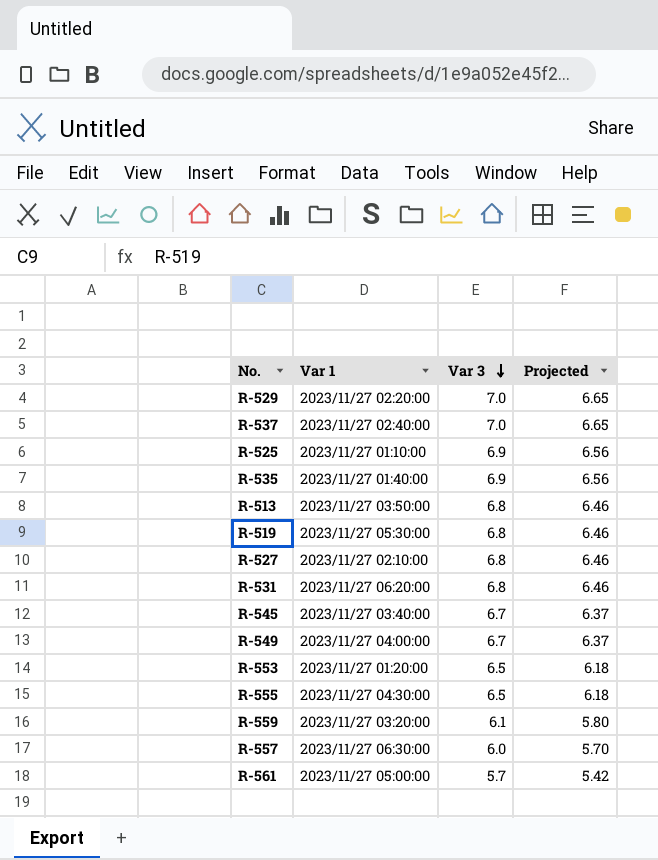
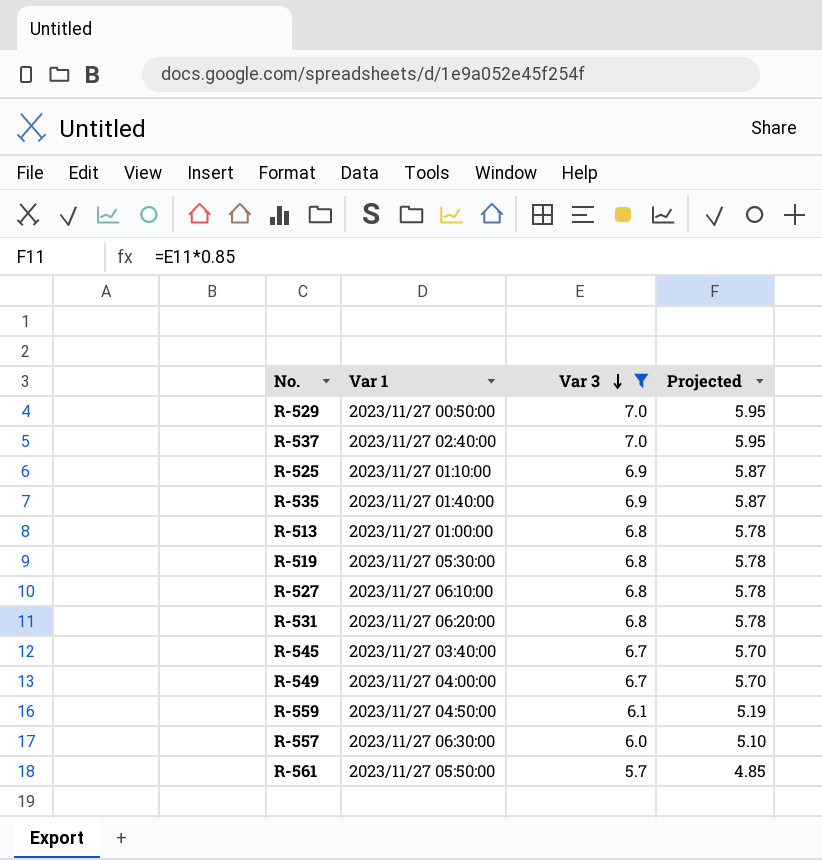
filter: none -> Var 3 != 6.5
column Projected | formula: [Var 3] * 0.95 -> [Var 3] * 0.85
R-529 | Var 1: 2023/11/27 02:20:00 -> 2023/11/27 00:50:00
R-513 | Var 1: 2023/11/27 03:50:00 -> 2023/11/27 01:00:00
R-527 | Var 1: 2023/11/27 02:10:00 -> 2023/11/27 06:10:00
R-559 | Var 1: 2023/11/27 03:20:00 -> 2023/11/27 04:50:00
R-561 | Var 1: 2023/11/27 05:00:00 -> 2023/11/27 05:50:00

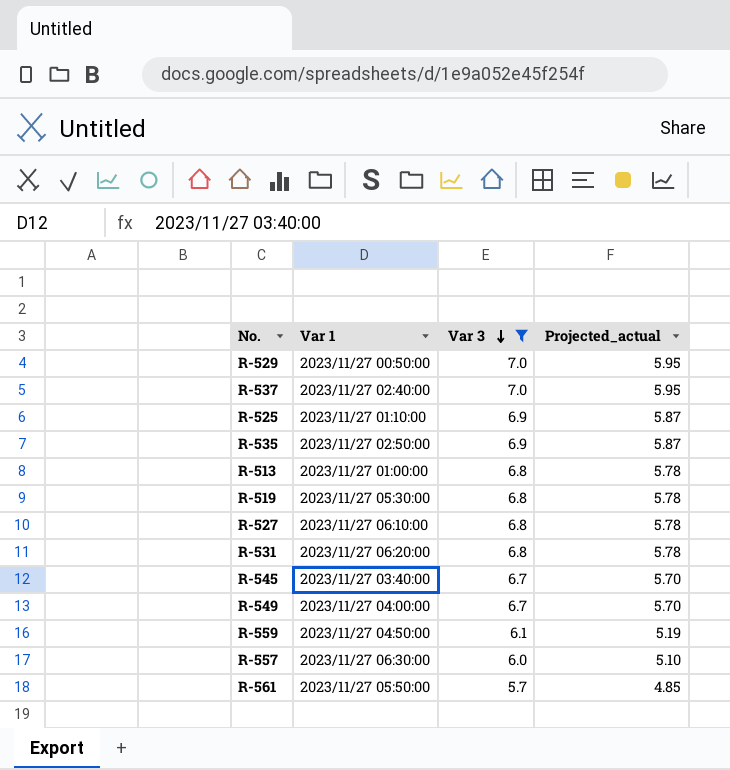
column name: Projected -> Projected_actual
R-535 | Var 1: 2023/11/27 01:40:00 -> 2023/11/27 02:50:00

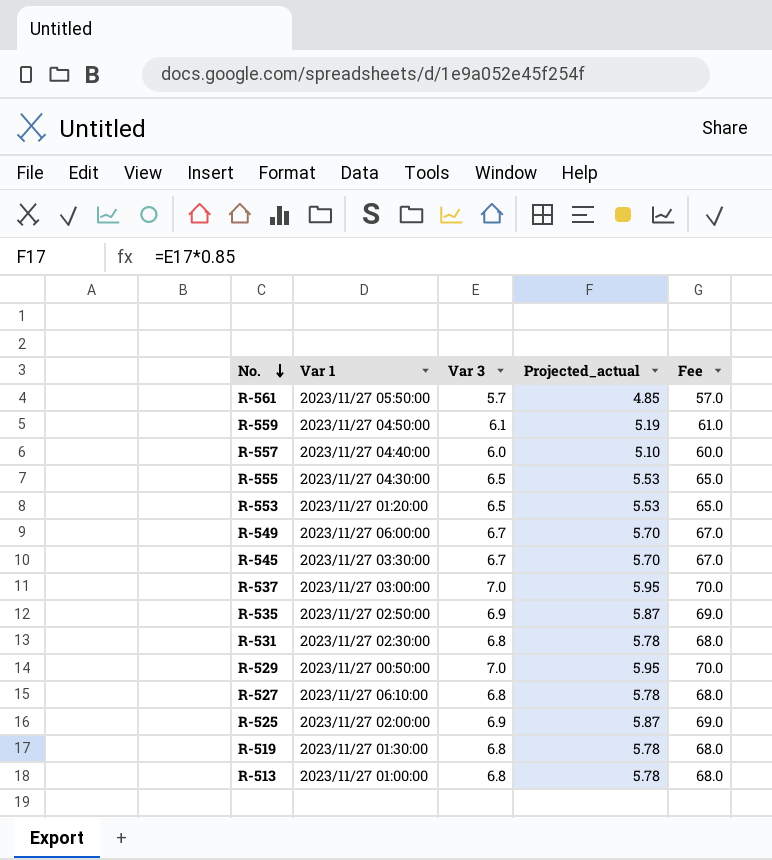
filter: Var 3 != 6.5 -> none
row order: Var 3 descending -> No. descending
column Fee | formula: none -> [Var 3] * 10
R-557 | Var 1: 2023/11/27 06:30:00 -> 2023/11/27 04:40:00
R-549 | Var 1: 2023/11/27 04:00:00 -> 2023/11/27 06:00:00
R-545 | Var 1: 2023/11/27 03:40:00 -> 2023/11/27 03:30:00
R-537 | Var 1: 2023/11/27 02:40:00 -> 2023/11/27 03:00:00
R-531 | Var 1: 2023/11/27 06:20:00 -> 2023/11/27 02:30:00
R-525 | Var 1: 2023/11/27 01:10:00 -> 2023/11/27 02:00:00
R-519 | Var 1: 2023/11/27 05:30:00 -> 2023/11/27 01:30:00

